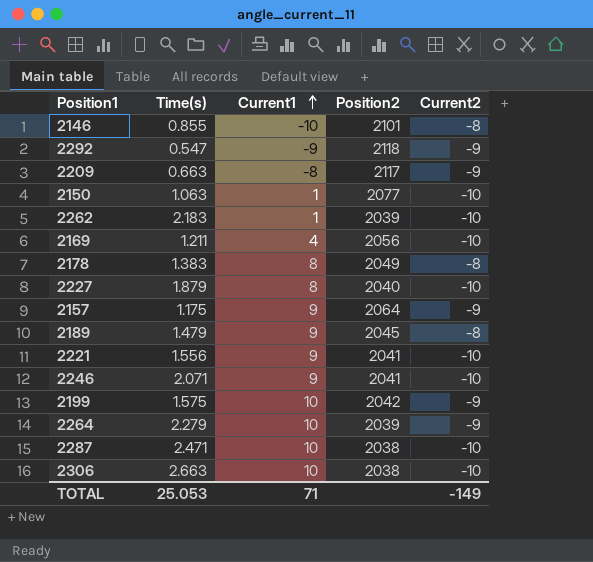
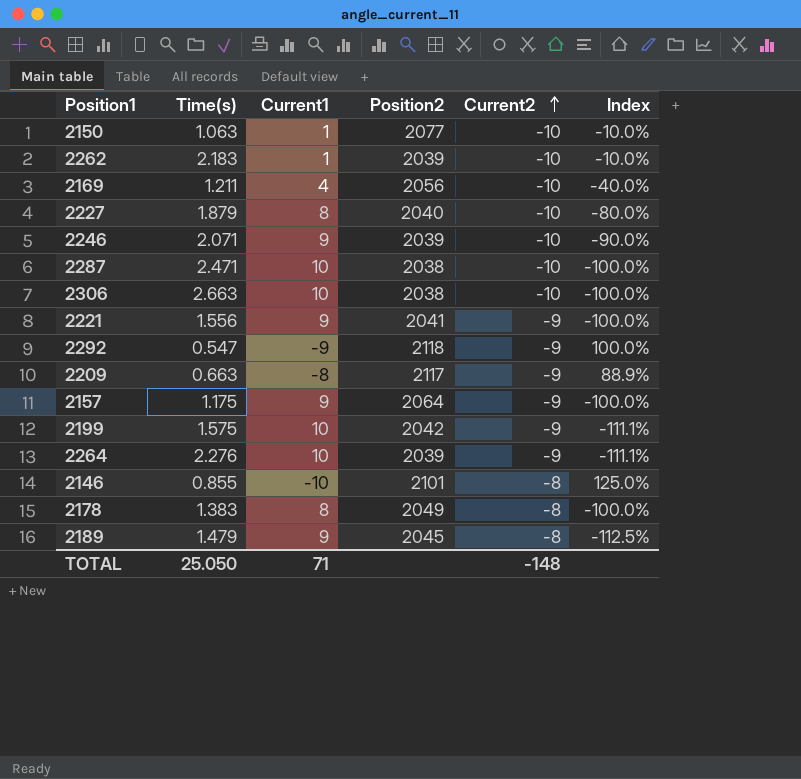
row order: Current1 ascending -> Current2 ascending
column Index | formula: none -> [Current1] / [Current2]
2246 | Position2: 2041 -> 2039
2221 | Current2: -10 -> -9
2264 | Time(s): 2.279 -> 2.276
TOTAL | Time(s): 25.053 -> 25.050
TOTAL | Current2: -149 -> -148

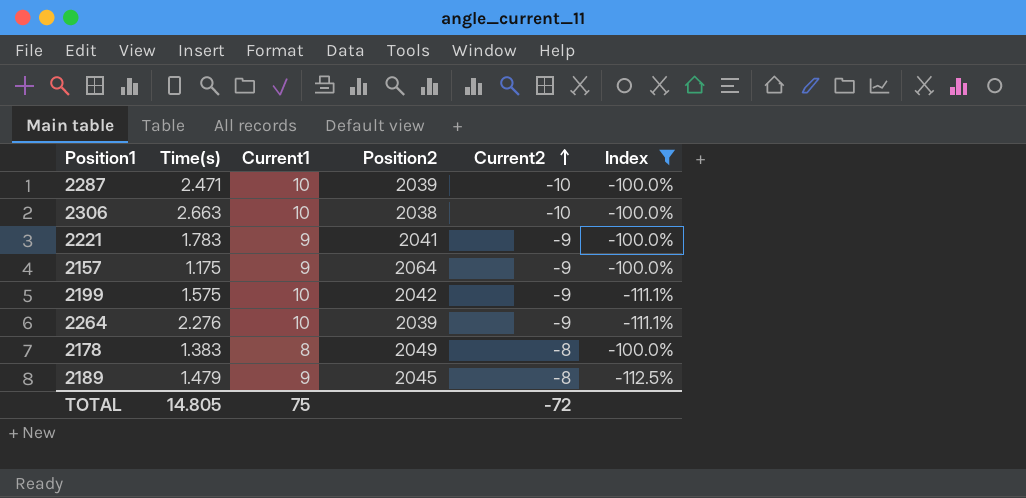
filter: none -> Index <= -100.0%
2287 | Position2: 2038 -> 2039
2221 | Time(s): 1.556 -> 1.783
TOTAL | Time(s): 25.050 -> 14.805
TOTAL | Current1: 71 -> 75
TOTAL | Current2: -148 -> -72

